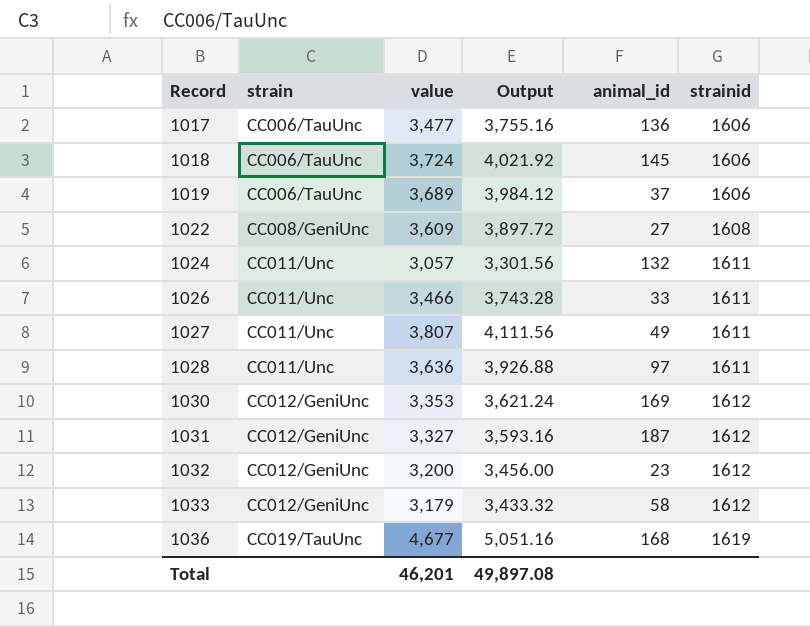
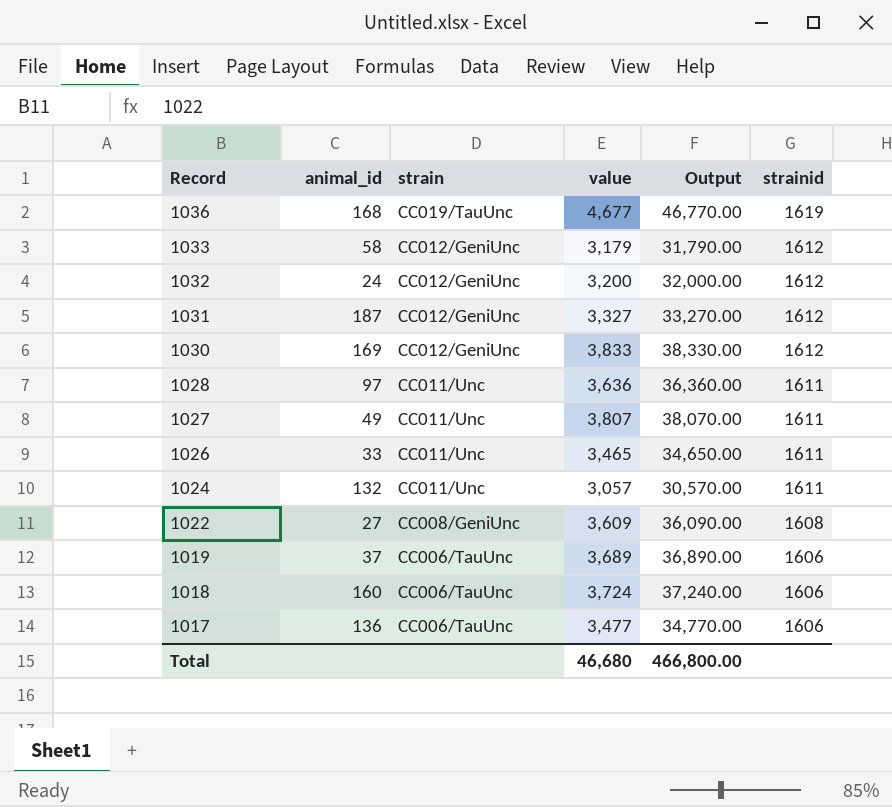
row order: Record ascending -> Record descending
column animal_id | position: 5 -> 2
column Output | formula: [value] * 1.08 -> [value] * 10
1032 | animal_id: 23 -> 24
1030 | value: 3,353 -> 3,833
1026 | value: 3,466 -> 3,465
1018 | animal_id: 145 -> 160
Total | value: 46,201 -> 46,680
Total | Output: 49,897.08 -> 466,800.00

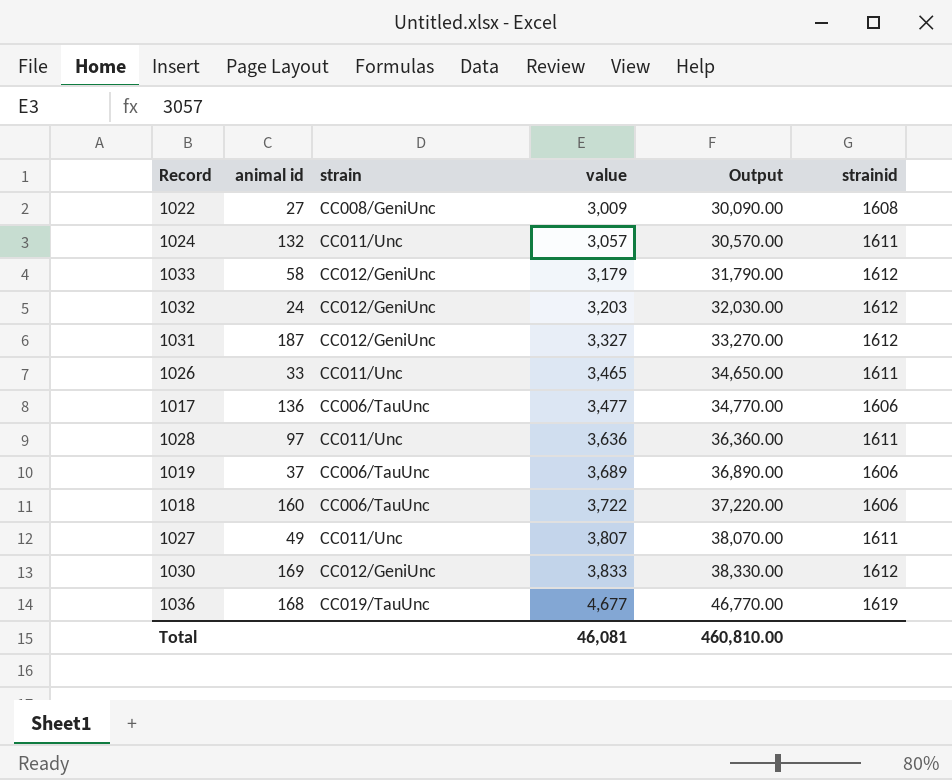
row order: Record descending -> value ascending
column name: animal_id -> animal id
1022 | value: 3,609 -> 3,009
1022 | Output: 36,090.00 -> 30,090.00
1032 | value: 3,200 -> 3,203
1032 | Output: 32,000.00 -> 32,030.00
1018 | value: 3,724 -> 3,722
1018 | Output: 37,240.00 -> 37,220.00
Total | value: 46,680 -> 46,081
Total | Output: 466,800.00 -> 460,810.00

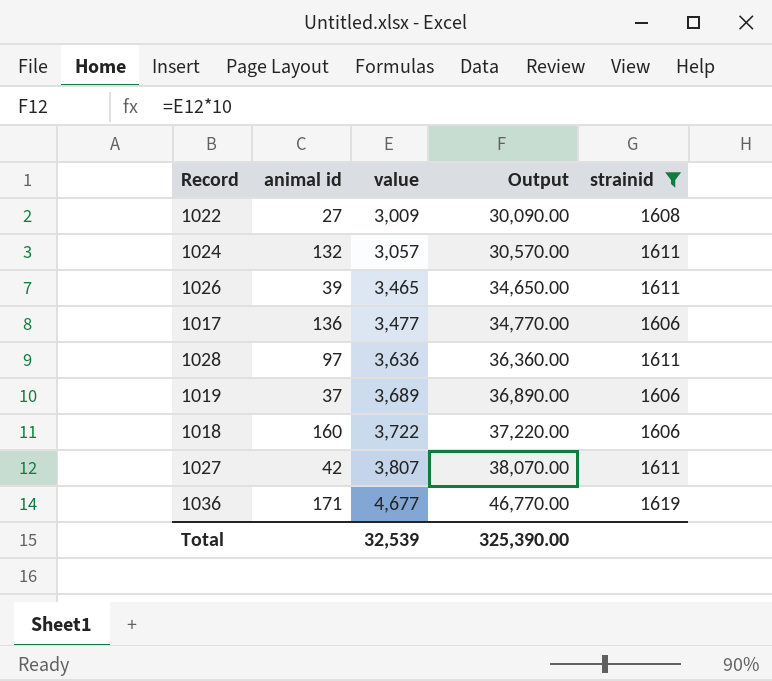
filter: none -> strainid != 1612
column strain | position: 3 -> none
1026 | animal id: 33 -> 39
1027 | animal id: 49 -> 42
1036 | animal id: 168 -> 171
Total | value: 46,081 -> 32,539
Total | Output: 460,810.00 -> 325,390.00

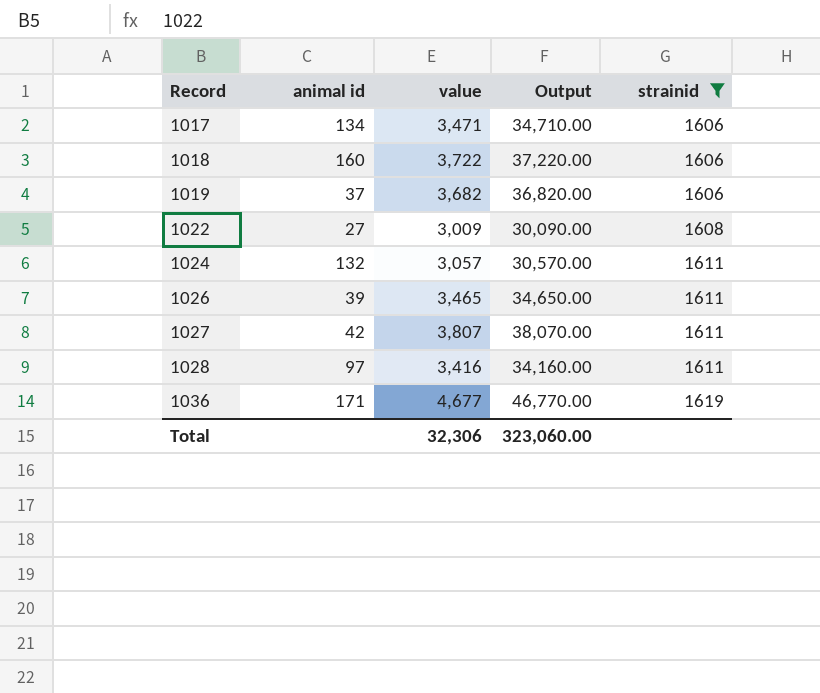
row order: value ascending -> Record ascending
1017 | animal id: 136 -> 134
1017 | value: 3,477 -> 3,471
1017 | Output: 34,770.00 -> 34,710.00
1019 | value: 3,689 -> 3,682
1019 | Output: 36,890.00 -> 36,820.00
1028 | value: 3,636 -> 3,416
1028 | Output: 36,360.00 -> 34,160.00
Total | value: 32,539 -> 32,306
Total | Output: 325,390.00 -> 323,060.00

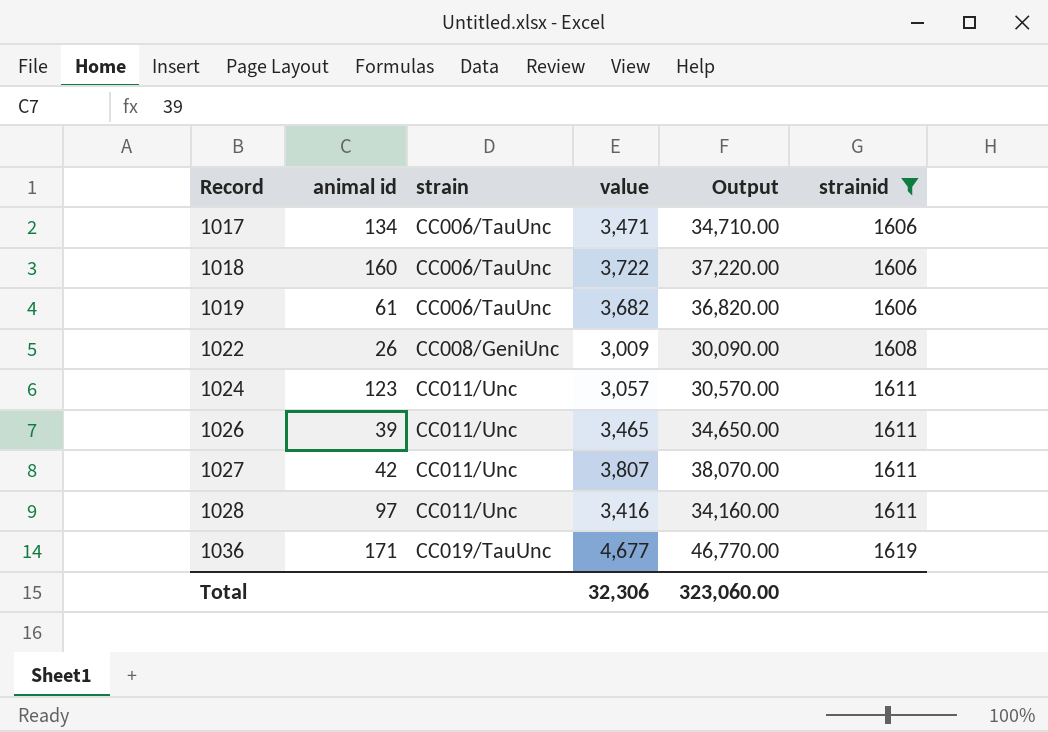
column strain | position: none -> 3
1019 | animal id: 37 -> 61
1022 | animal id: 27 -> 26
1024 | animal id: 132 -> 123

